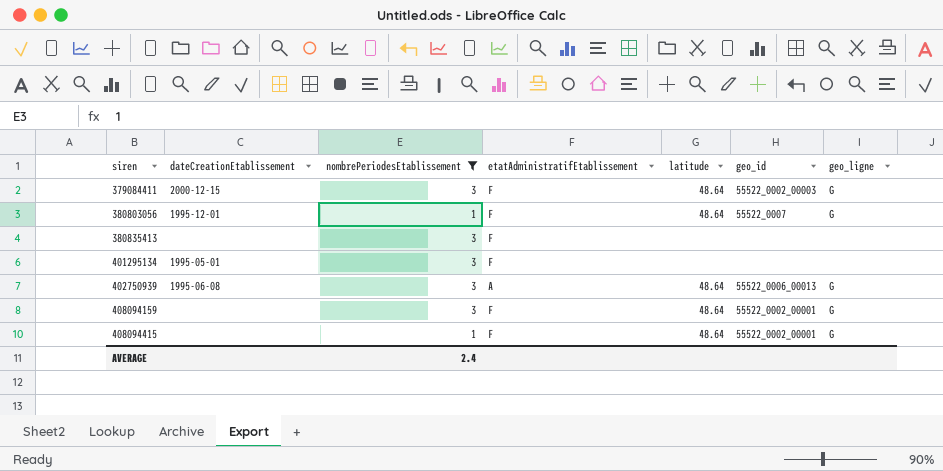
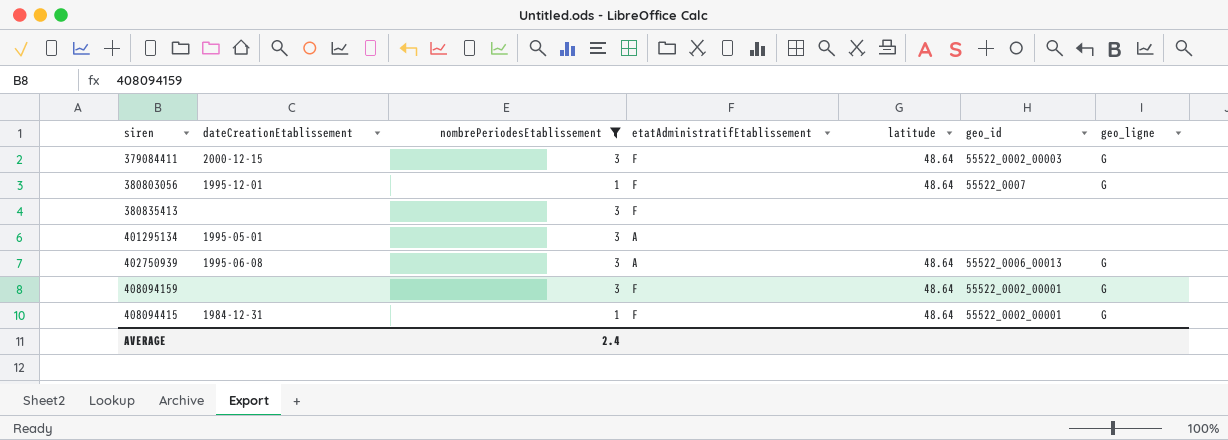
401295134 | etatAdministratifEtablissement: F -> A
408094415 | dateCreationEtablissement: none -> 1984-12-31

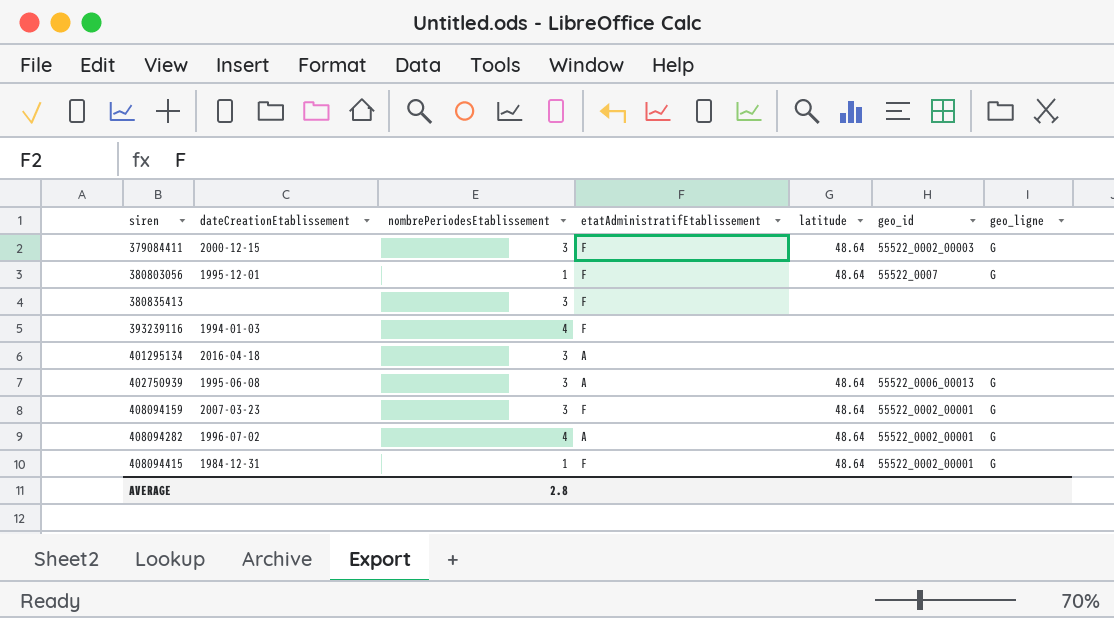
filter: nombrePeriodesEtablissement != 4 -> none
401295134 | dateCreationEtablissement: 1995-05-01 -> 2016-04-18
408094159 | dateCreationEtablissement: none -> 2007-03-23
AVERAGE | nombrePeriodesEtablissement: 2.4 -> 2.8

